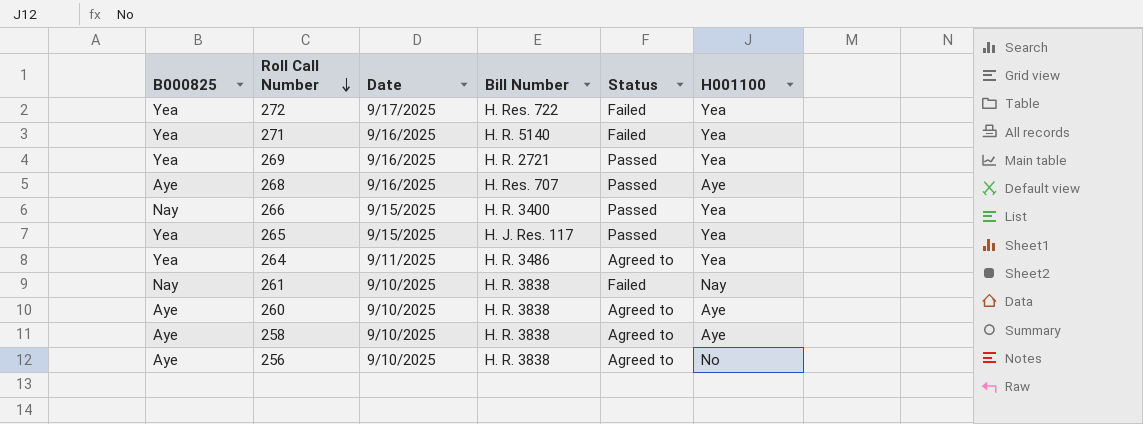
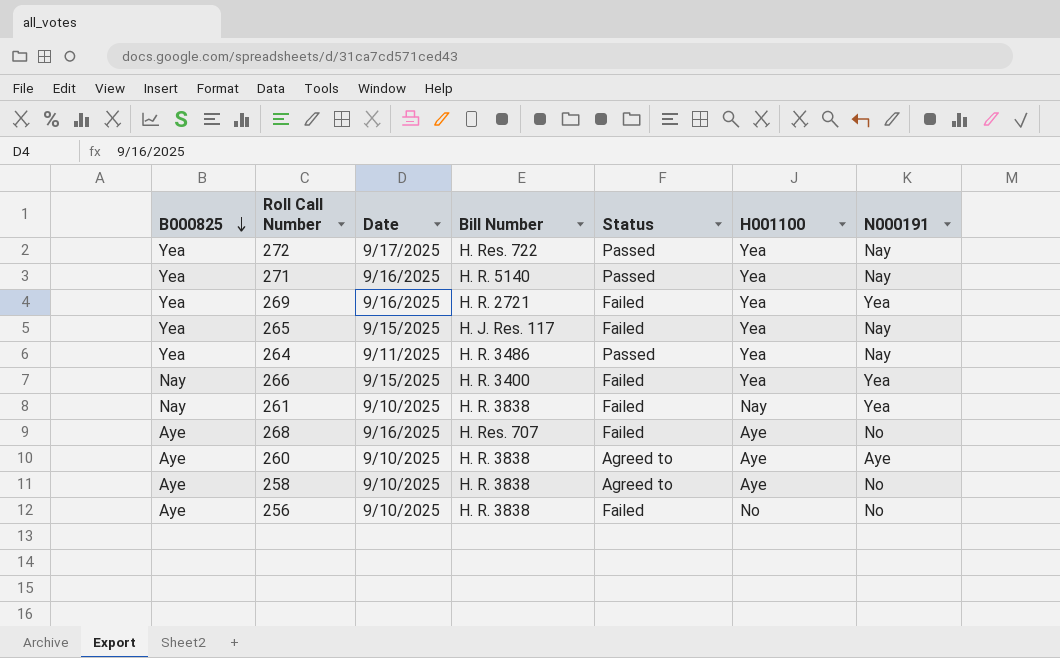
row order: Roll Call Number descending -> B000825 descending
column N000191 | position: none -> 7
272 | Status: Failed -> Passed
271 | Status: Failed -> Passed
269 | Status: Passed -> Failed
265 | Status: Passed -> Failed
264 | Status: Agreed to -> Passed
266 | Status: Passed -> Failed
268 | Status: Passed -> Failed
256 | Status: Agreed to -> Failed

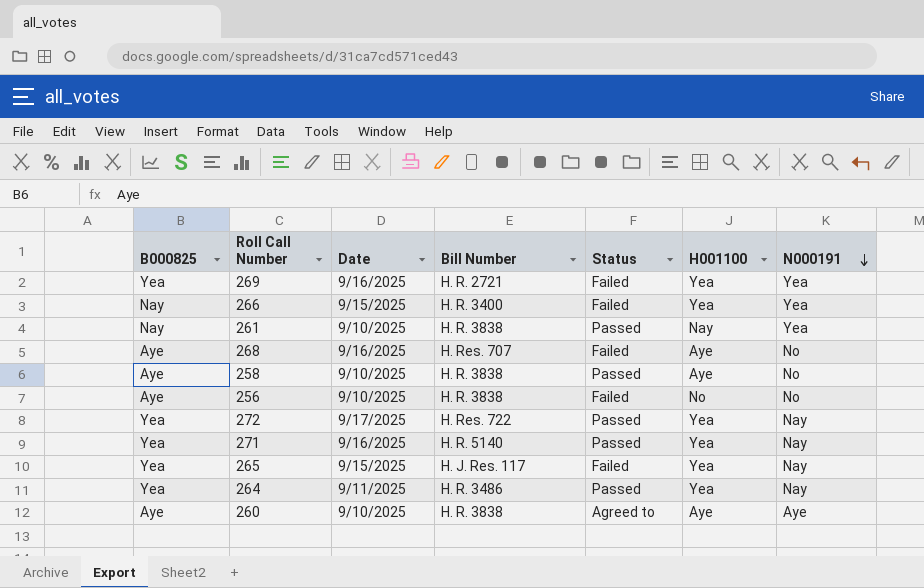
row order: B000825 descending -> N000191 descending
261 | Status: Failed -> Passed
258 | Status: Agreed to -> Passed

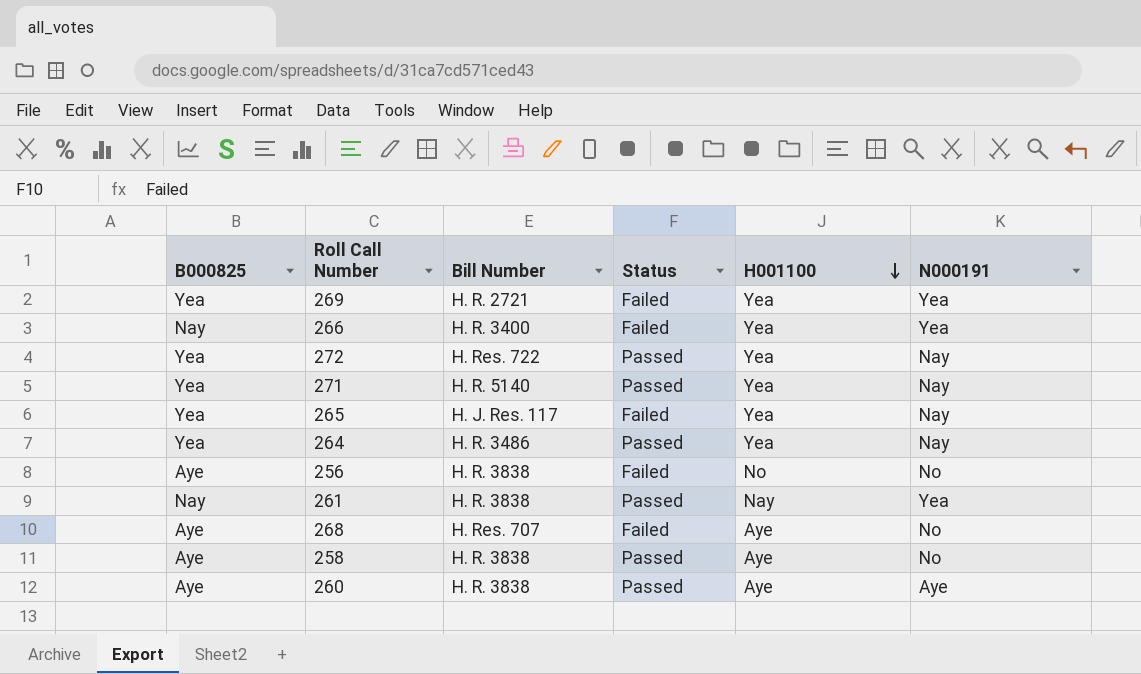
row order: N000191 descending -> H001100 descending
column Date | position: 3 -> none
260 | Status: Agreed to -> Passed

